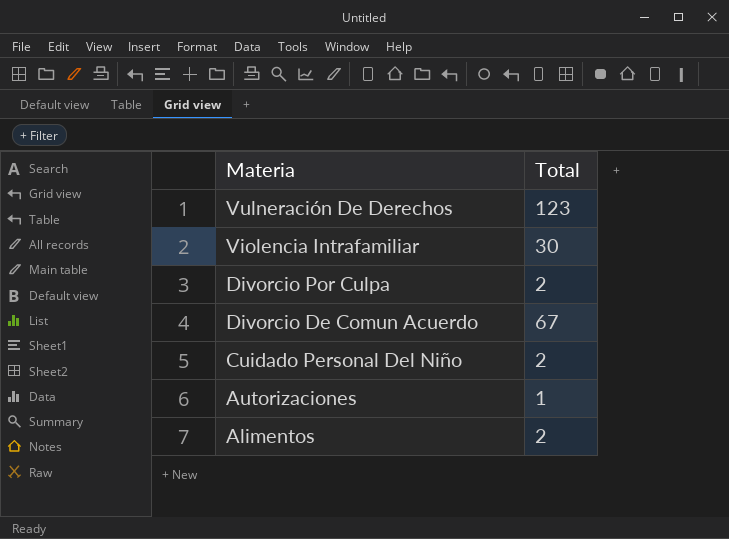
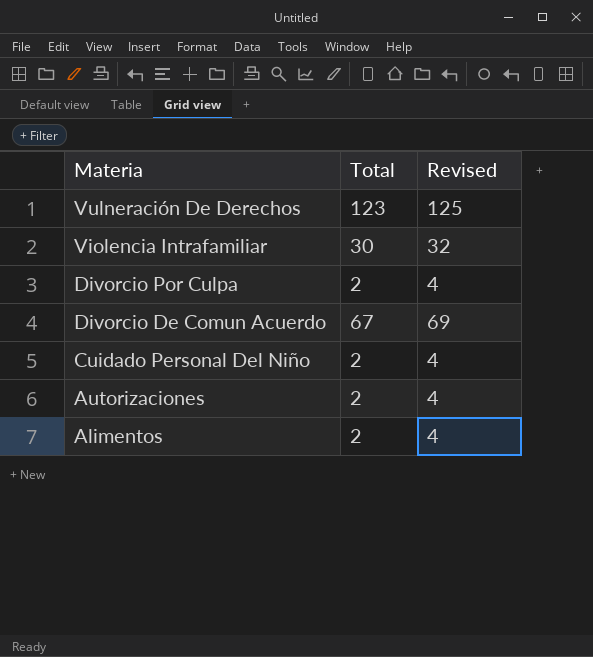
column Revised | formula: none -> [Total] + 2
Autorizaciones | Total: 1 -> 2

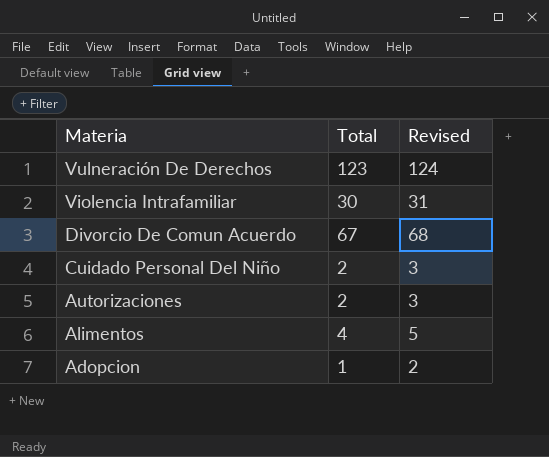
column Revised | formula: [Total] + 2 -> [Total] + 1
row Divorcio Por Culpa: 2 | 4 -> none
Alimentos | Total: 2 -> 4
row Adopcion: none -> 1 | 2

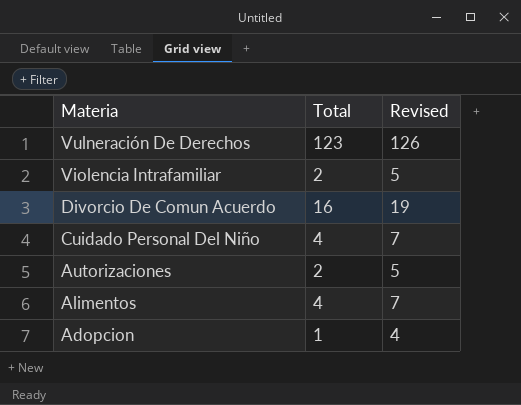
column Revised | formula: [Total] + 1 -> [Total] + 3
Violencia Intrafamiliar | Total: 30 -> 2
Divorcio De Comun Acuerdo | Total: 67 -> 16
Cuidado Personal Del Niño | Total: 2 -> 4

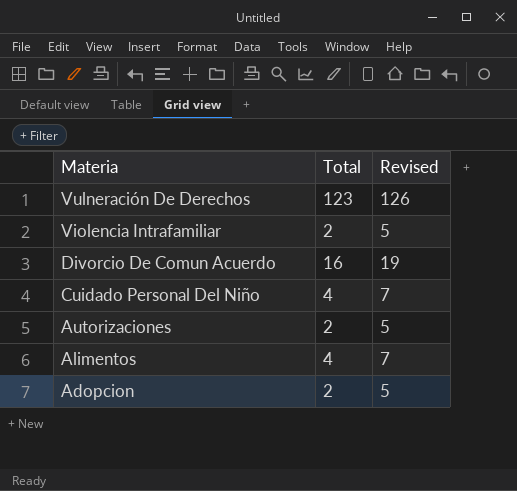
Adopcion | Total: 1 -> 2
Adopcion | Revised: 4 -> 5

